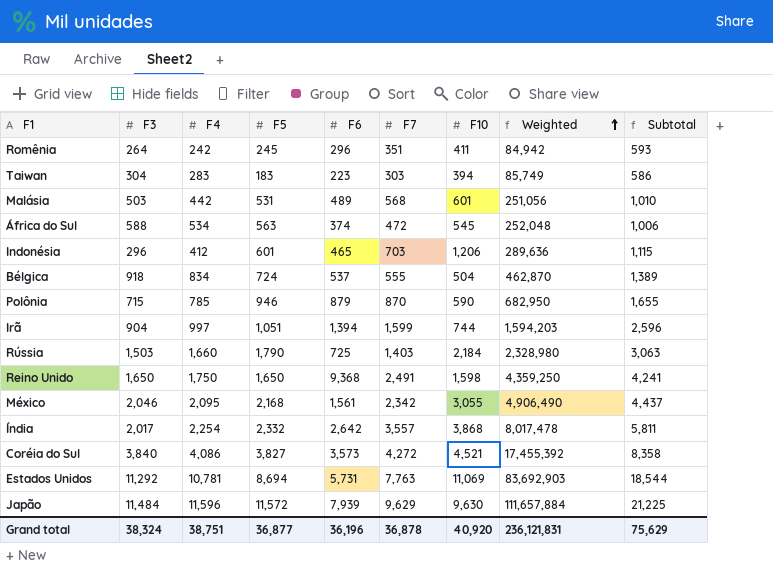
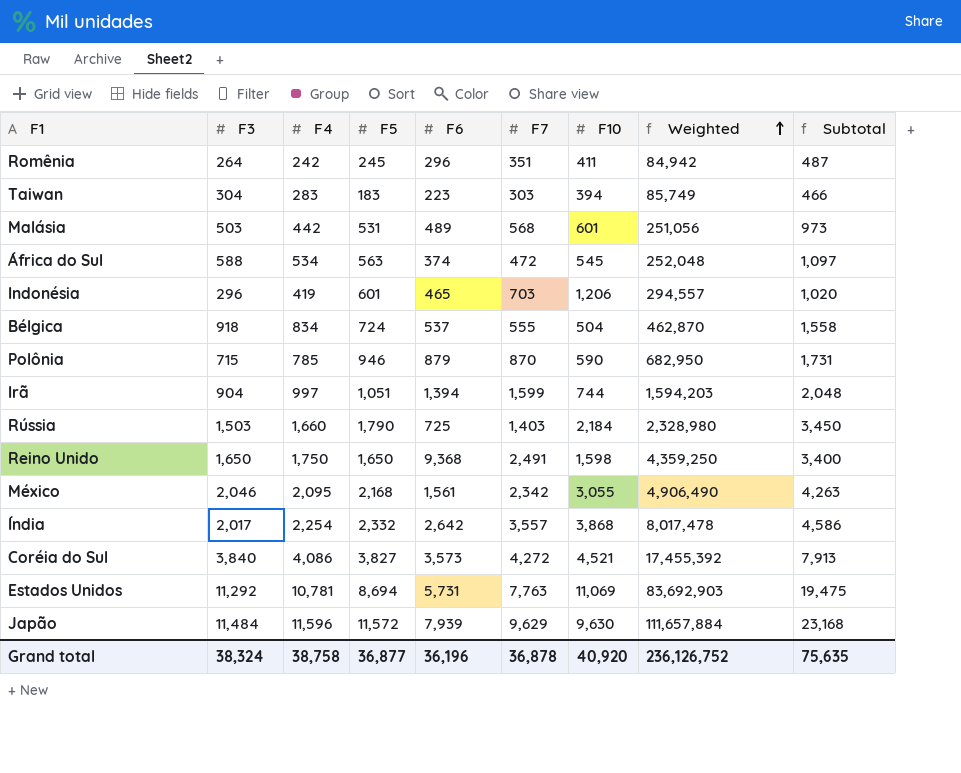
column Subtotal | formula: [F4] + [F7] -> [F4] + [F5]
Indonésia | F4: 412 -> 419
Indonésia | Weighted: 289,636 -> 294,557
Grand total | F4: 38,751 -> 38,758
Grand total | Weighted: 236,121,831 -> 236,126,752
Grand total | Subtotal: 75,629 -> 75,635

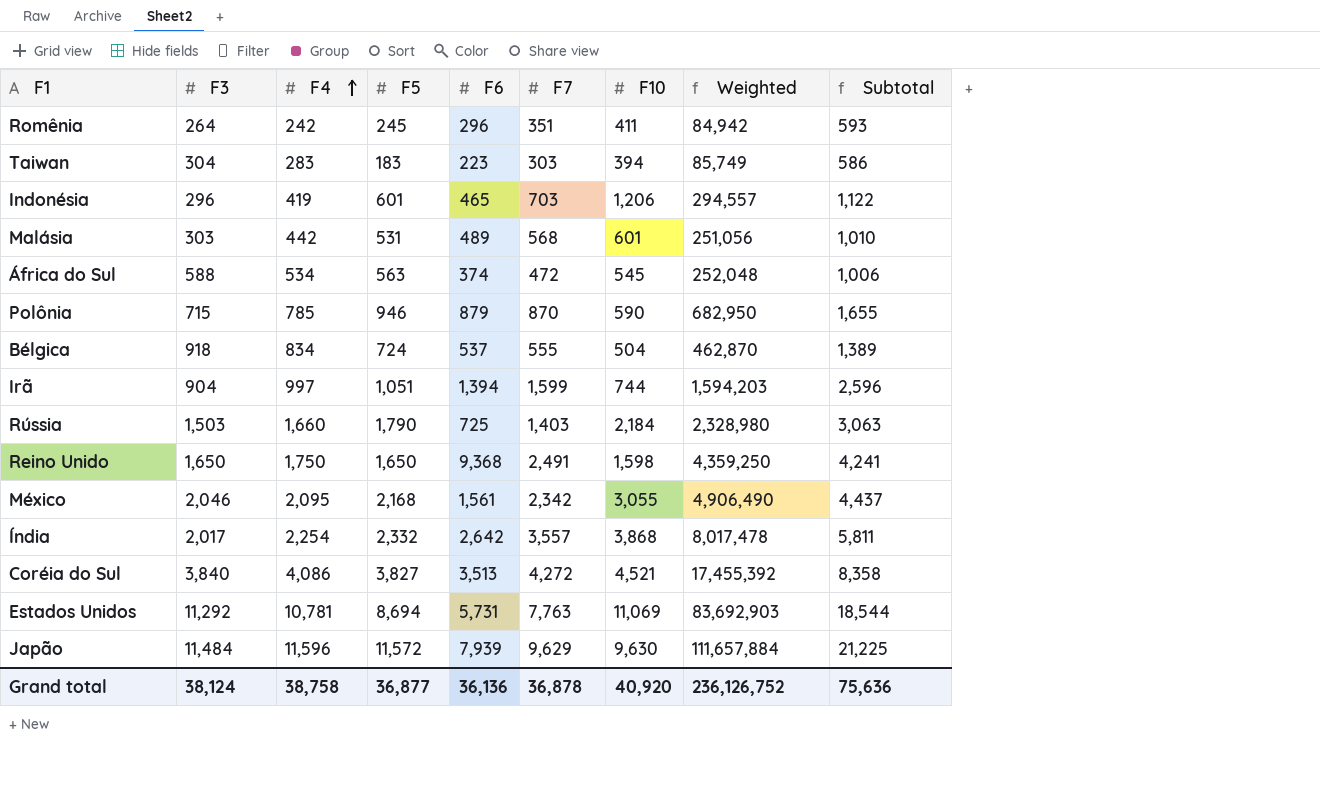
row order: Weighted ascending -> F4 ascending
column Subtotal | formula: [F4] + [F5] -> [F4] + [F7]
Malásia | F3: 503 -> 303
Coréia do Sul | F6: 3,573 -> 3,513
Grand total | F3: 38,324 -> 38,124
Grand total | F6: 36,196 -> 36,136
Grand total | Subtotal: 75,635 -> 75,636

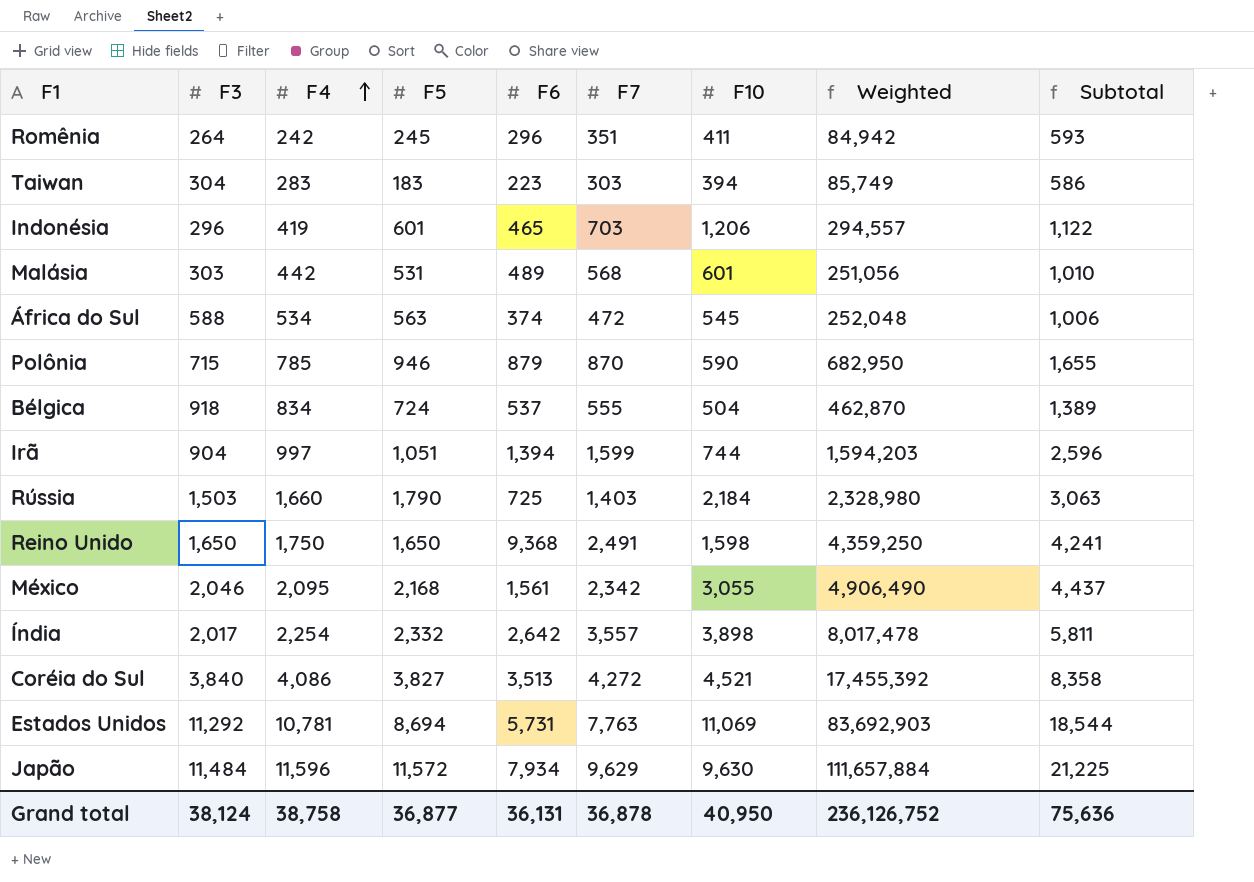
Índia | F10: 3,868 -> 3,898
Japão | F6: 7,939 -> 7,934
Grand total | F6: 36,136 -> 36,131
Grand total | F10: 40,920 -> 40,950

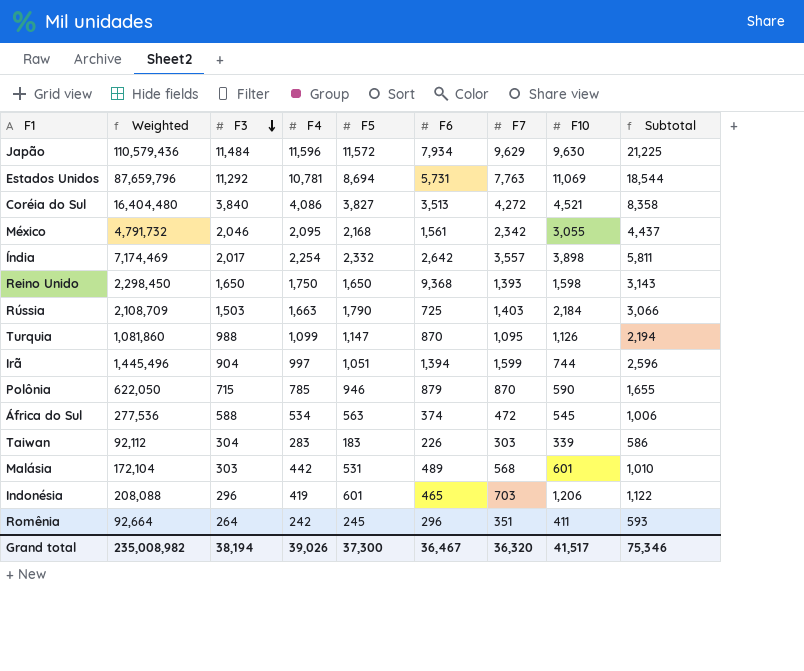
row order: F4 ascending -> F3 descending
column Weighted | formula: [F4] * [F7] -> [F3] * [F7]
column Weighted | position: 8 -> 2
row Bélgica: 918 | 834 | 724 | 537 | 555 | 504 | 462,870 | 1,389 -> none
Reino Unido | F7: 2,491 -> 1,393
Reino Unido | Subtotal: 4,241 -> 3,143
Rússia | F4: 1,660 -> 1,663
Rússia | Subtotal: 3,063 -> 3,066
row Turquia: none -> 1,081,860 | 988 | 1,099 | 1,147 | 870 | 1,095 | 1,126 | 2,194
Taiwan | F6: 223 -> 226
Taiwan | F10: 394 -> 339
Grand total | Weighted: 236,126,752 -> 235,008,982
Grand total | F3: 38,124 -> 38,194
Grand total | F4: 38,758 -> 39,026
Grand total | F5: 36,877 -> 37,300
Grand total | F6: 36,131 -> 36,467
Grand total | F7: 36,878 -> 36,320
Grand total | F10: 40,950 -> 41,517
Grand total | Subtotal: 75,636 -> 75,346

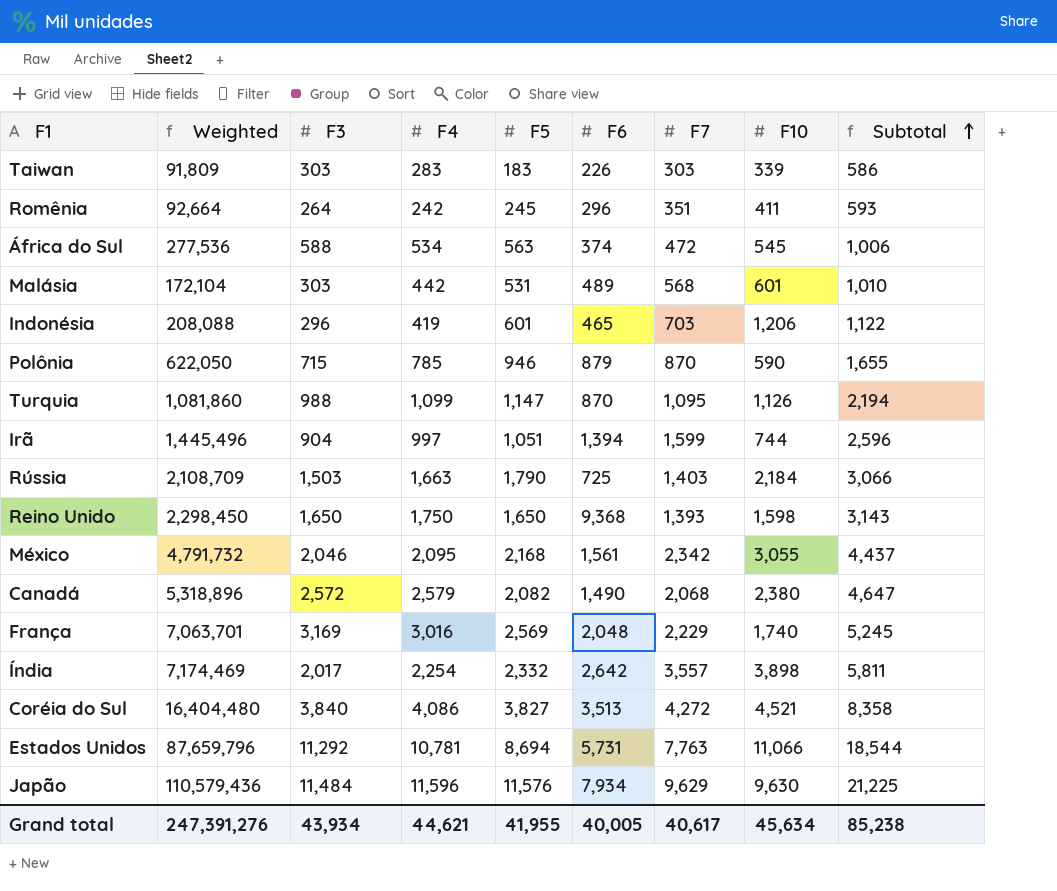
row order: F3 descending -> Subtotal ascending
Taiwan | Weighted: 92,112 -> 91,809
Taiwan | F3: 304 -> 303
row Canadá: none -> 5,318,896 | 2,572 | 2,579 | 2,082 | 1,490 | 2,068 | 2,380 | 4,647
row França: none -> 7,063,701 | 3,169 | 3,016 | 2,569 | 2,048 | 2,229 | 1,740 | 5,245
Estados Unidos | F10: 11,069 -> 11,066
Japão | F5: 11,572 -> 11,576
Grand total | Weighted: 235,008,982 -> 247,391,276
Grand total | F3: 38,194 -> 43,934
Grand total | F4: 39,026 -> 44,621
Grand total | F5: 37,300 -> 41,955
Grand total | F6: 36,467 -> 40,005
Grand total | F7: 36,320 -> 40,617
Grand total | F10: 41,517 -> 45,634
Grand total | Subtotal: 75,346 -> 85,238

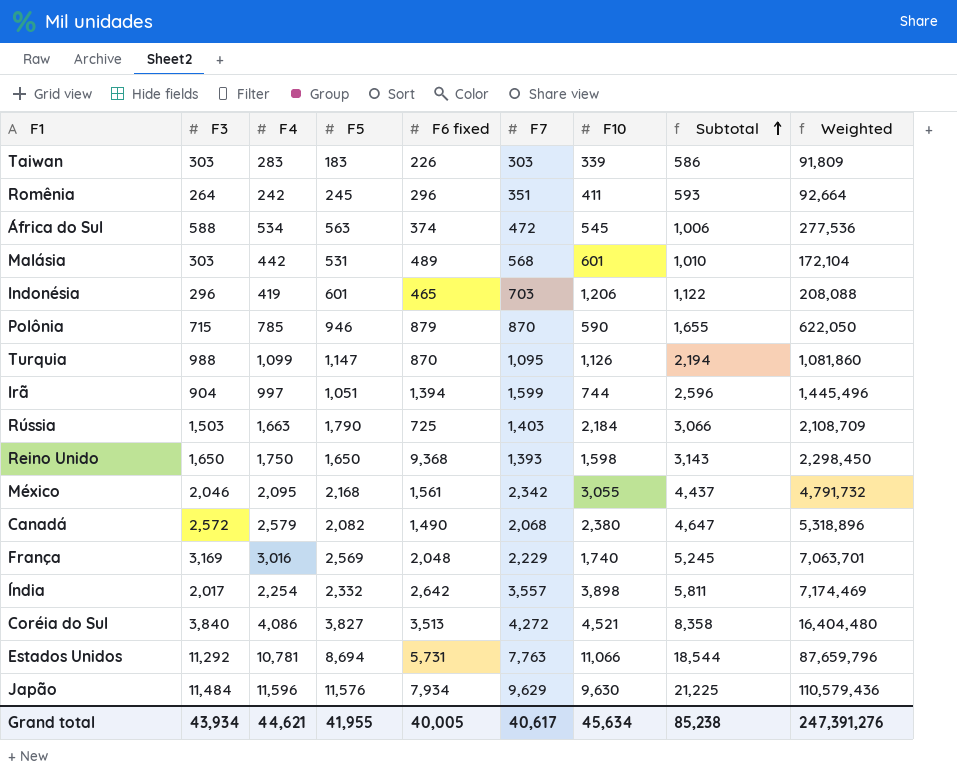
column name: F6 -> F6 fixed
column Weighted | position: 2 -> 9

